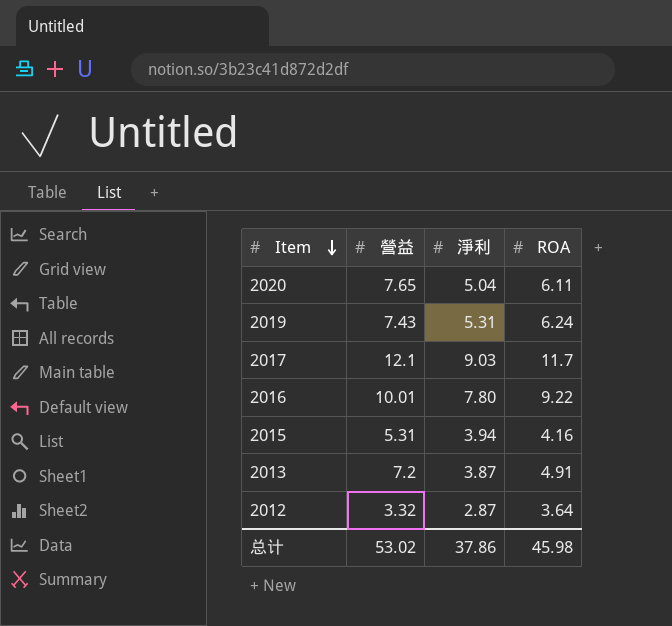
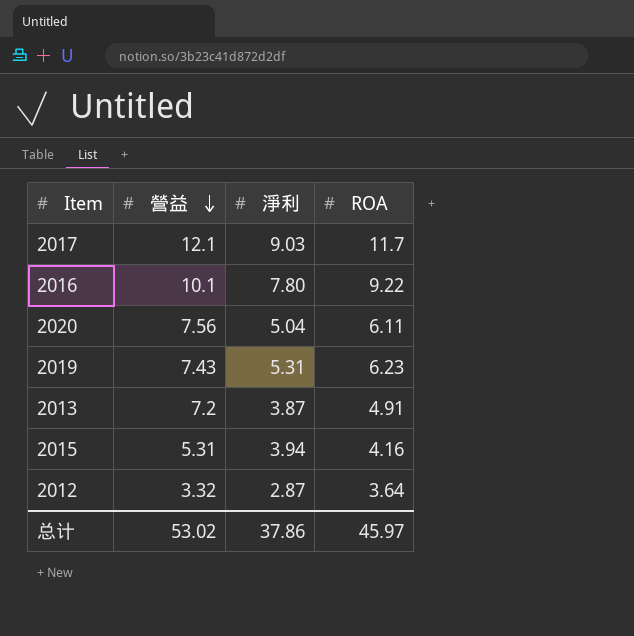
row order: Item descending -> 營益 descending
2016 | 營益: 10.01 -> 10.1
2020 | 營益: 7.65 -> 7.56
2019 | ROA: 6.24 -> 6.23
总计 | ROA: 45.98 -> 45.97

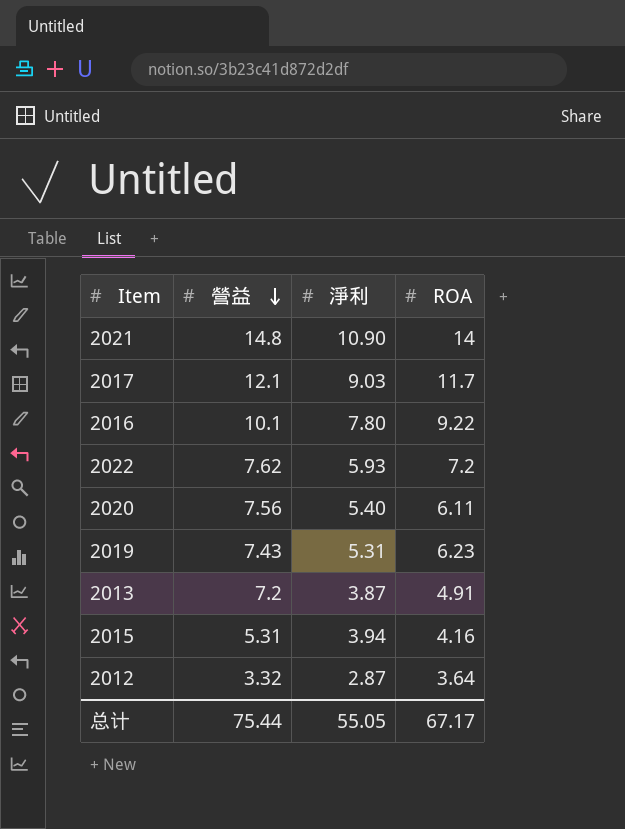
row 2021: none -> 14.8 | 10.90 | 14
row 2022: none -> 7.62 | 5.93 | 7.2
2020 | 淨利: 5.04 -> 5.40
总计 | 營益: 53.02 -> 75.44
总计 | 淨利: 37.86 -> 55.05
总计 | ROA: 45.97 -> 67.17

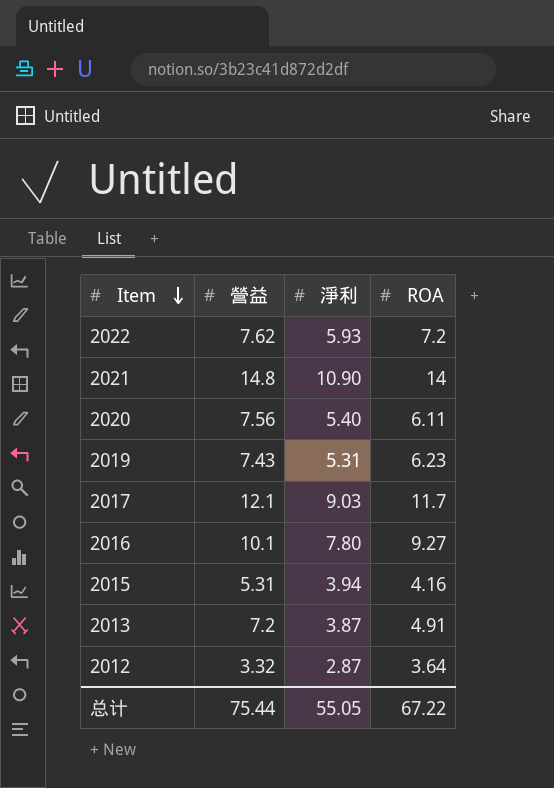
row order: 營益 descending -> Item descending
2016 | ROA: 9.22 -> 9.27
总计 | ROA: 67.17 -> 67.22

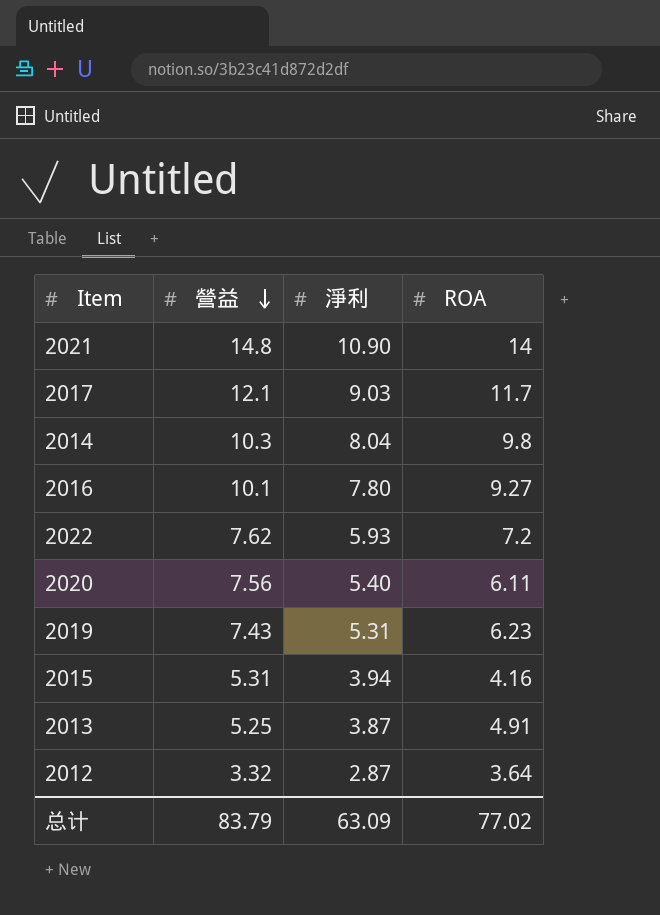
row order: Item descending -> 營益 descending
row 2014: none -> 10.3 | 8.04 | 9.8
2013 | 營益: 7.2 -> 5.25
总计 | 營益: 75.44 -> 83.79
总计 | 淨利: 55.05 -> 63.09
总计 | ROA: 67.22 -> 77.02

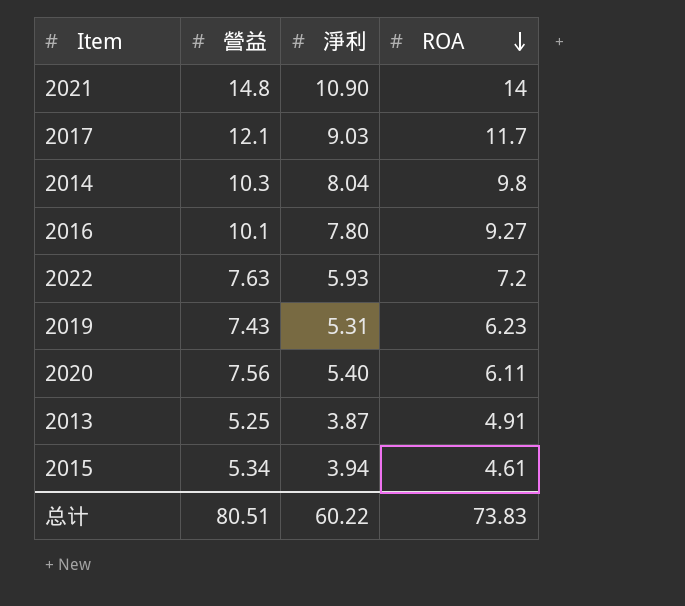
row order: 營益 descending -> ROA descending
row 2012: 3.32 | 2.87 | 3.64 -> none
2022 | 營益: 7.62 -> 7.63
2015 | 營益: 5.31 -> 5.34
2015 | ROA: 4.16 -> 4.61
总计 | 營益: 83.79 -> 80.51
总计 | 淨利: 63.09 -> 60.22
总计 | ROA: 77.02 -> 73.83

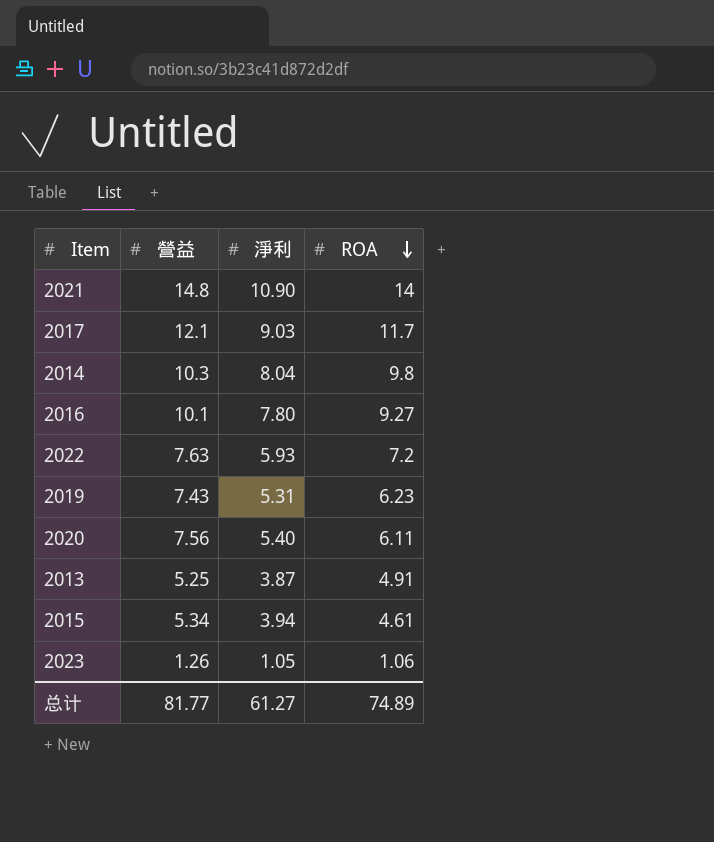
row 2023: none -> 1.26 | 1.05 | 1.06
总计 | 營益: 80.51 -> 81.77
总计 | 淨利: 60.22 -> 61.27
总计 | ROA: 73.83 -> 74.89

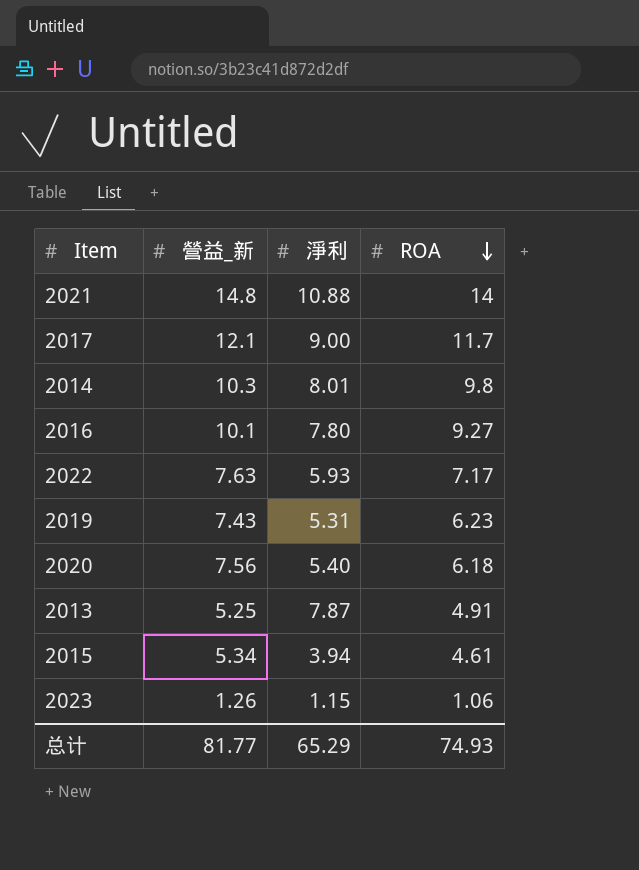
column name: 營益 -> 營益_新
2021 | 淨利: 10.90 -> 10.88
2017 | 淨利: 9.03 -> 9.00
2014 | 淨利: 8.04 -> 8.01
2022 | ROA: 7.2 -> 7.17
2020 | ROA: 6.11 -> 6.18
2013 | 淨利: 3.87 -> 7.87
2023 | 淨利: 1.05 -> 1.15
总计 | 淨利: 61.27 -> 65.29
总计 | ROA: 74.89 -> 74.93

